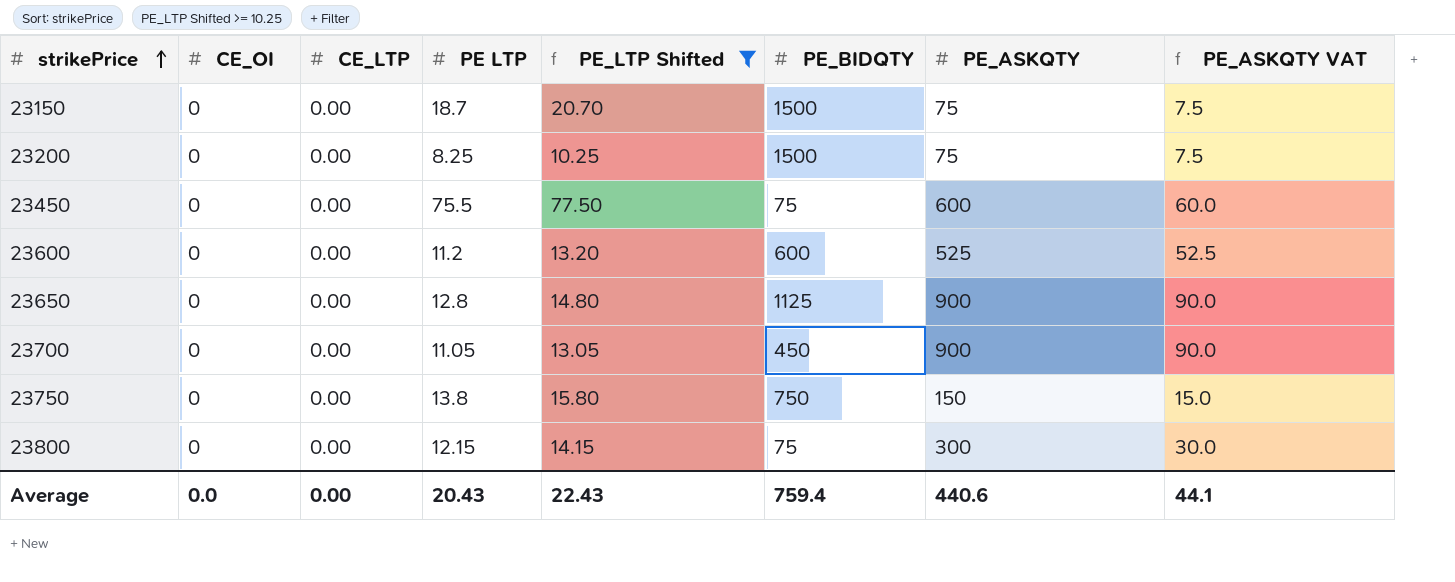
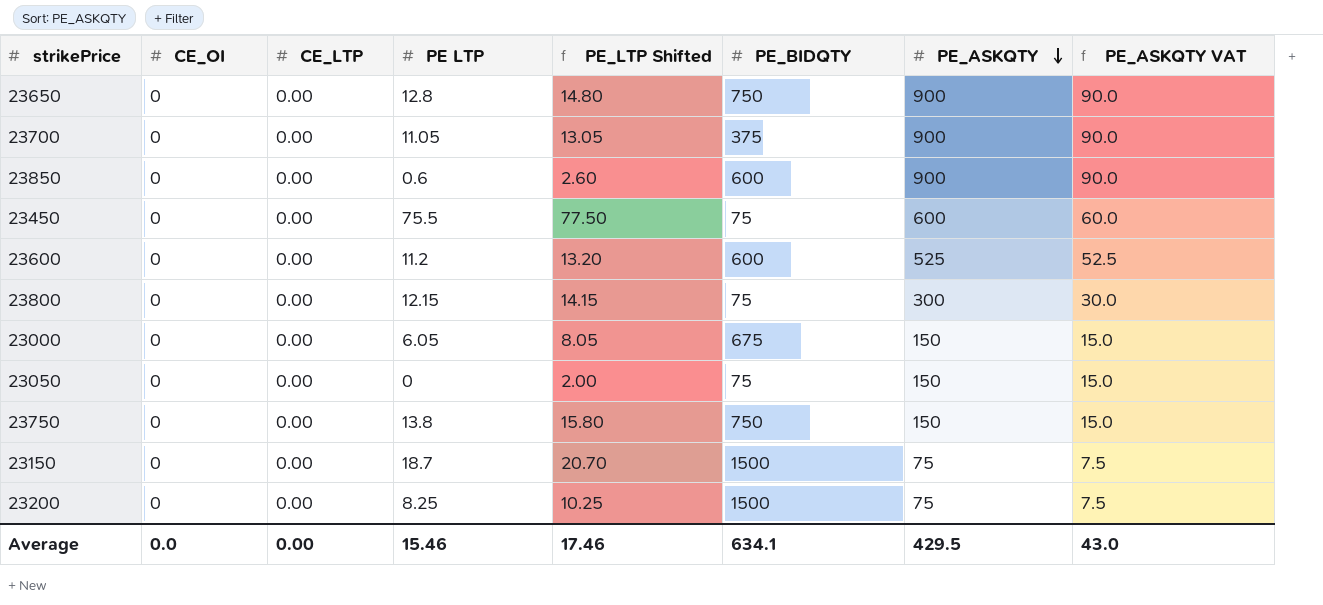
filter: PE_LTP Shifted >= 10.25 -> none
row order: strikePrice ascending -> PE_ASKQTY descending
23650 | PE_BIDQTY: 1125 -> 750
23700 | PE_BIDQTY: 450 -> 375
Average | PE LTP: 20.43 -> 15.46
Average | PE_LTP Shifted: 22.43 -> 17.46
Average | PE_BIDQTY: 759.4 -> 634.1
Average | PE_ASKQTY: 440.6 -> 429.5
Average | PE_ASKQTY VAT: 44.1 -> 43.0

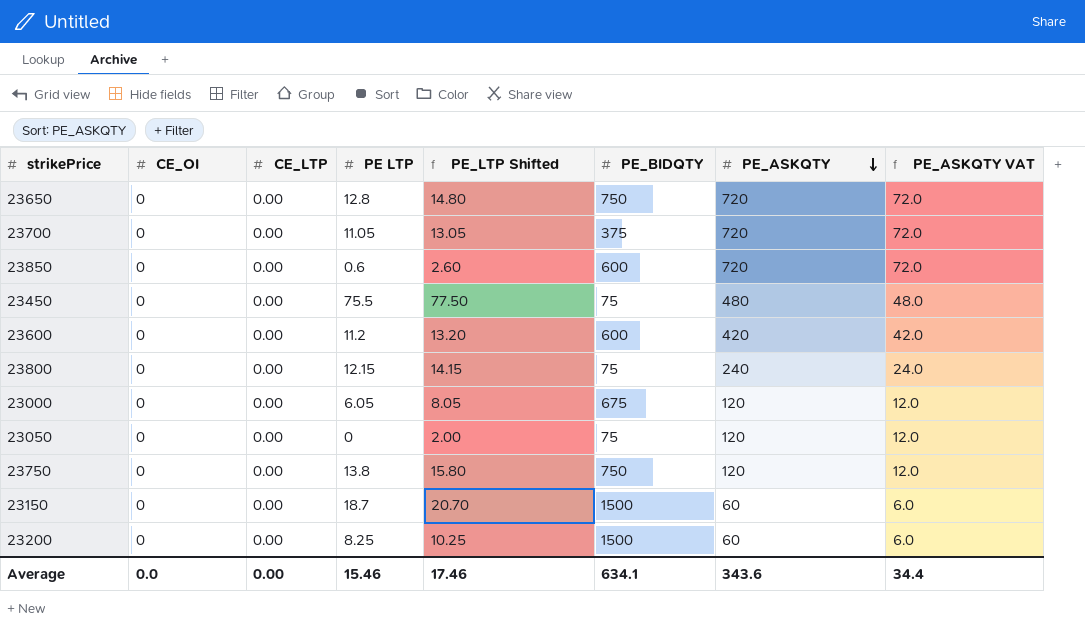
23650 | PE_ASKQTY: 900 -> 720
23650 | PE_ASKQTY VAT: 90.0 -> 72.0
23700 | PE_ASKQTY: 900 -> 720
23700 | PE_ASKQTY VAT: 90.0 -> 72.0
23850 | PE_ASKQTY: 900 -> 720
23850 | PE_ASKQTY VAT: 90.0 -> 72.0
23450 | PE_ASKQTY: 600 -> 480
23450 | PE_ASKQTY VAT: 60.0 -> 48.0
23600 | PE_ASKQTY: 525 -> 420
23600 | PE_ASKQTY VAT: 52.5 -> 42.0
23800 | PE_ASKQTY: 300 -> 240
23800 | PE_ASKQTY VAT: 30.0 -> 24.0
23000 | PE_ASKQTY: 150 -> 120
23000 | PE_ASKQTY VAT: 15.0 -> 12.0
23050 | PE_ASKQTY: 150 -> 120
23050 | PE_ASKQTY VAT: 15.0 -> 12.0
23750 | PE_ASKQTY: 150 -> 120
23750 | PE_ASKQTY VAT: 15.0 -> 12.0
23150 | PE_ASKQTY: 75 -> 60
23150 | PE_ASKQTY VAT: 7.5 -> 6.0
23200 | PE_ASKQTY: 75 -> 60
23200 | PE_ASKQTY VAT: 7.5 -> 6.0
Average | PE_ASKQTY: 429.5 -> 343.6
Average | PE_ASKQTY VAT: 43.0 -> 34.4

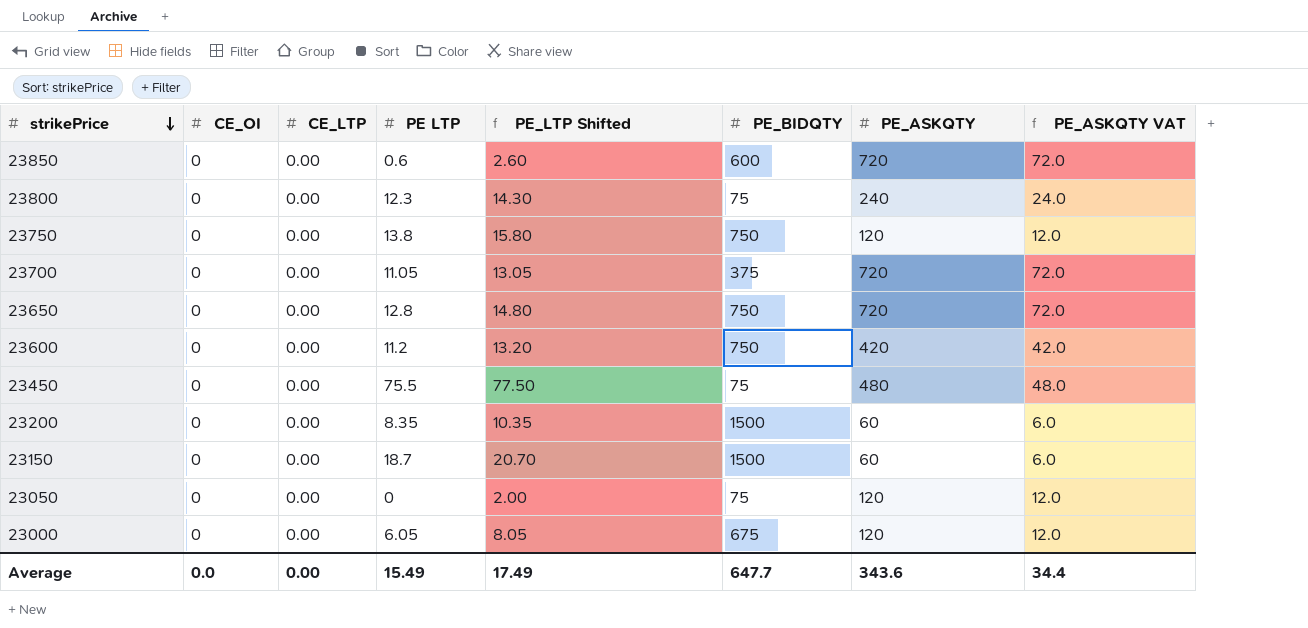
row order: PE_ASKQTY descending -> strikePrice descending
23800 | PE LTP: 12.15 -> 12.3
23800 | PE_LTP Shifted: 14.15 -> 14.30
23600 | PE_BIDQTY: 600 -> 750
23200 | PE LTP: 8.25 -> 8.35
23200 | PE_LTP Shifted: 10.25 -> 10.35
Average | PE LTP: 15.46 -> 15.49
Average | PE_LTP Shifted: 17.46 -> 17.49
Average | PE_BIDQTY: 634.1 -> 647.7

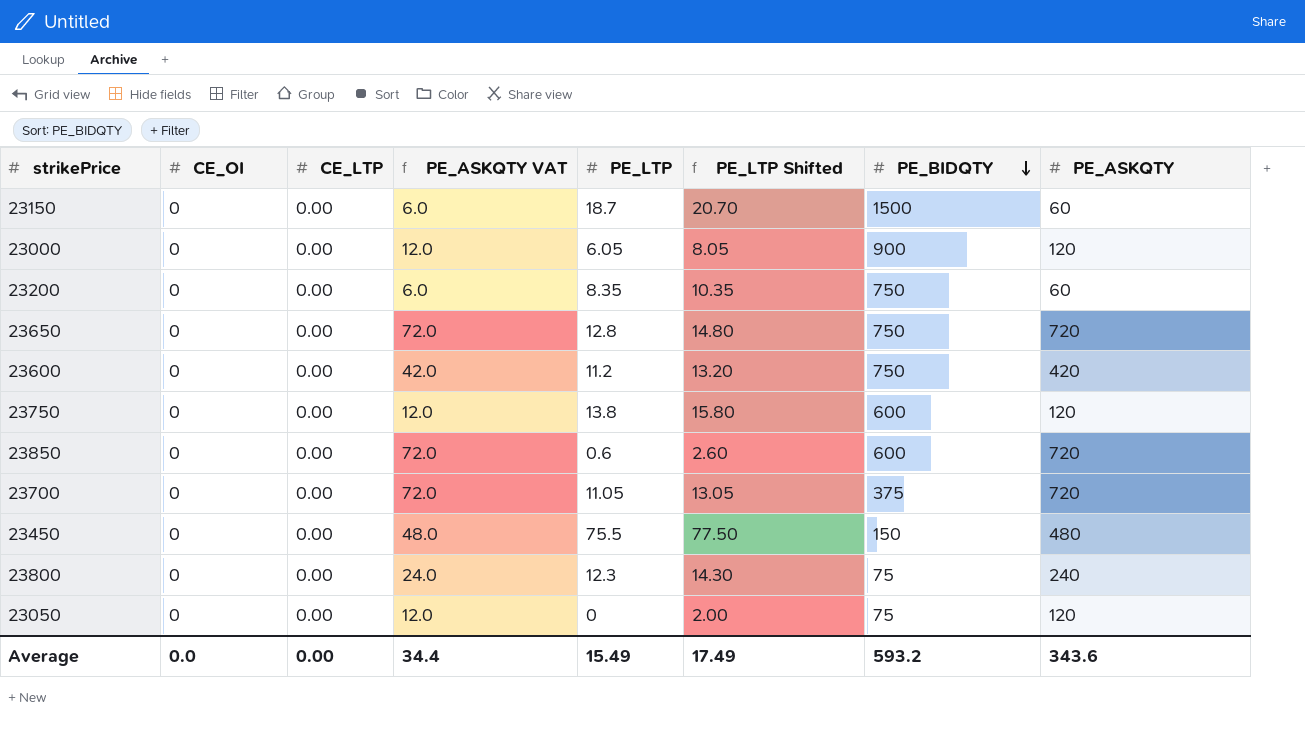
row order: strikePrice descending -> PE_BIDQTY descending
column PE_ASKQTY VAT | position: 8 -> 4
column name: PE LTP -> PE_LTP
23000 | PE_BIDQTY: 675 -> 900
23200 | PE_BIDQTY: 1500 -> 750
23750 | PE_BIDQTY: 750 -> 600
23450 | PE_BIDQTY: 75 -> 150
Average | PE_BIDQTY: 647.7 -> 593.2

